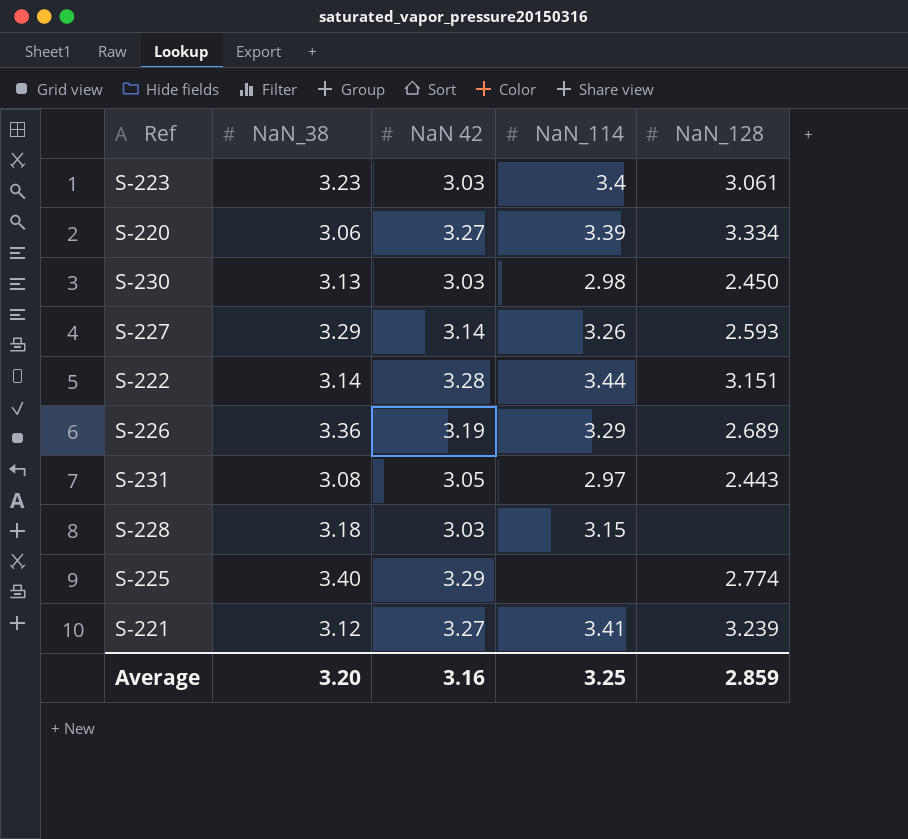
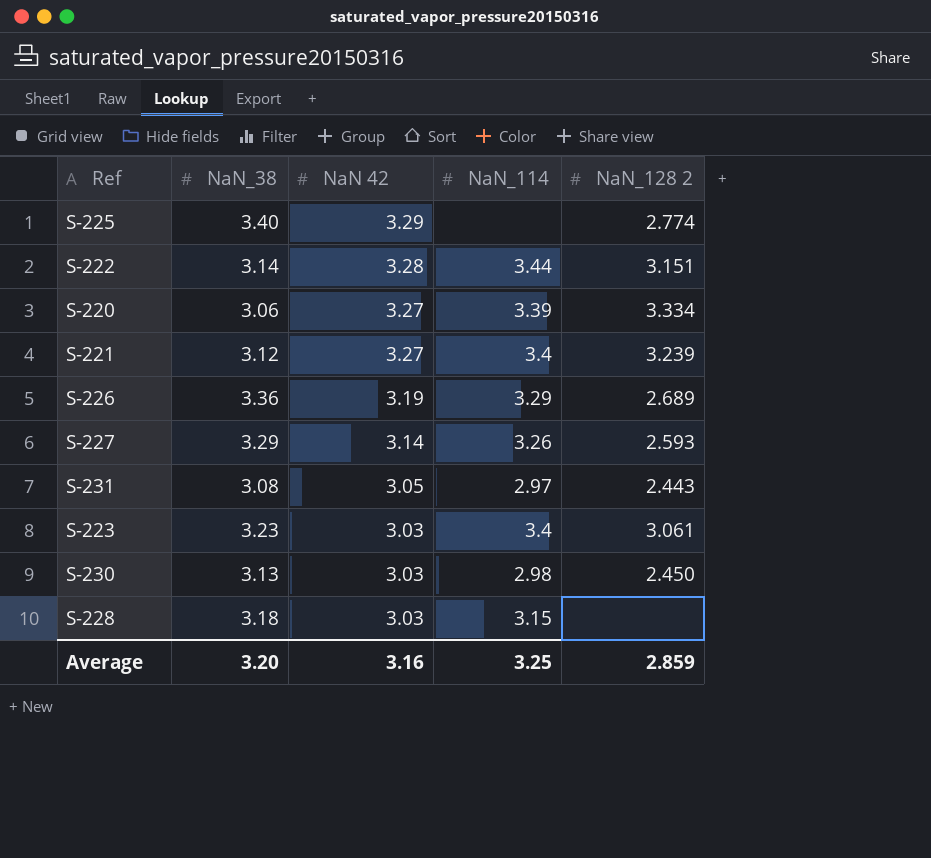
row order: none -> NaN 42 descending
column name: NaN_128 -> NaN_128 2
S-221 | NaN_114: 3.41 -> 3.4

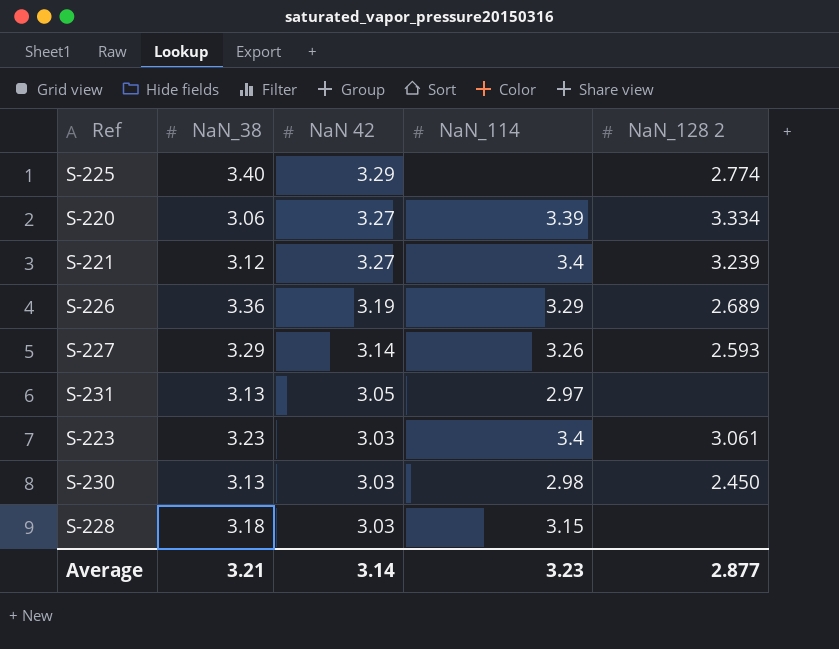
row S-222: 3.14 | 3.28 | 3.44 | 3.151 -> none
S-231 | NaN_38: 3.08 -> 3.13
S-231 | NaN_128 2: 2.443 -> none
Average | NaN_38: 3.20 -> 3.21
Average | NaN 42: 3.16 -> 3.14
Average | NaN_114: 3.25 -> 3.23
Average | NaN_128 2: 2.859 -> 2.877

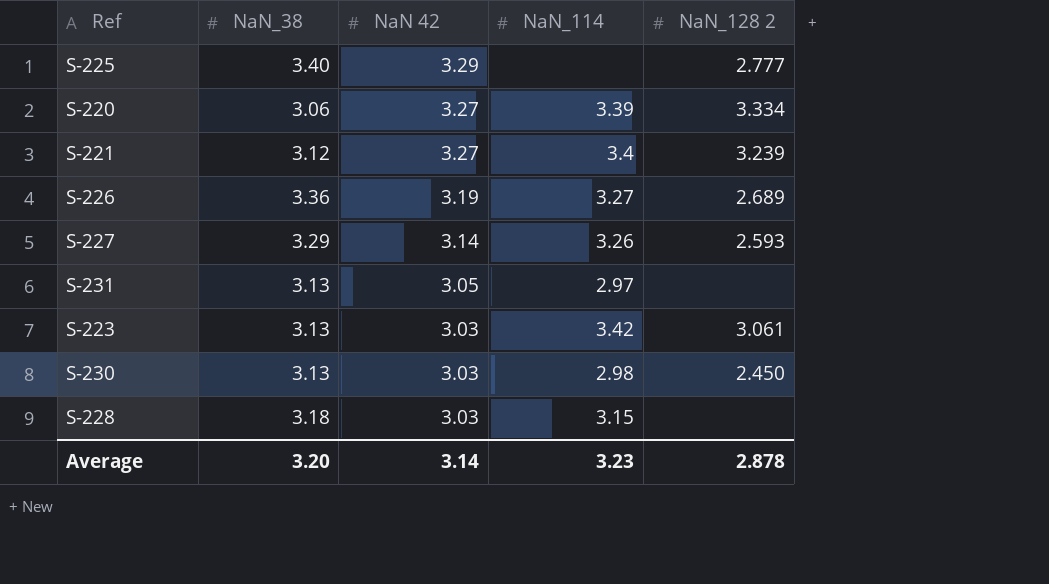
S-225 | NaN_128 2: 2.774 -> 2.777
S-226 | NaN_114: 3.29 -> 3.27
S-223 | NaN_38: 3.23 -> 3.13
S-223 | NaN_114: 3.4 -> 3.42
Average | NaN_38: 3.21 -> 3.20
Average | NaN_128 2: 2.877 -> 2.878

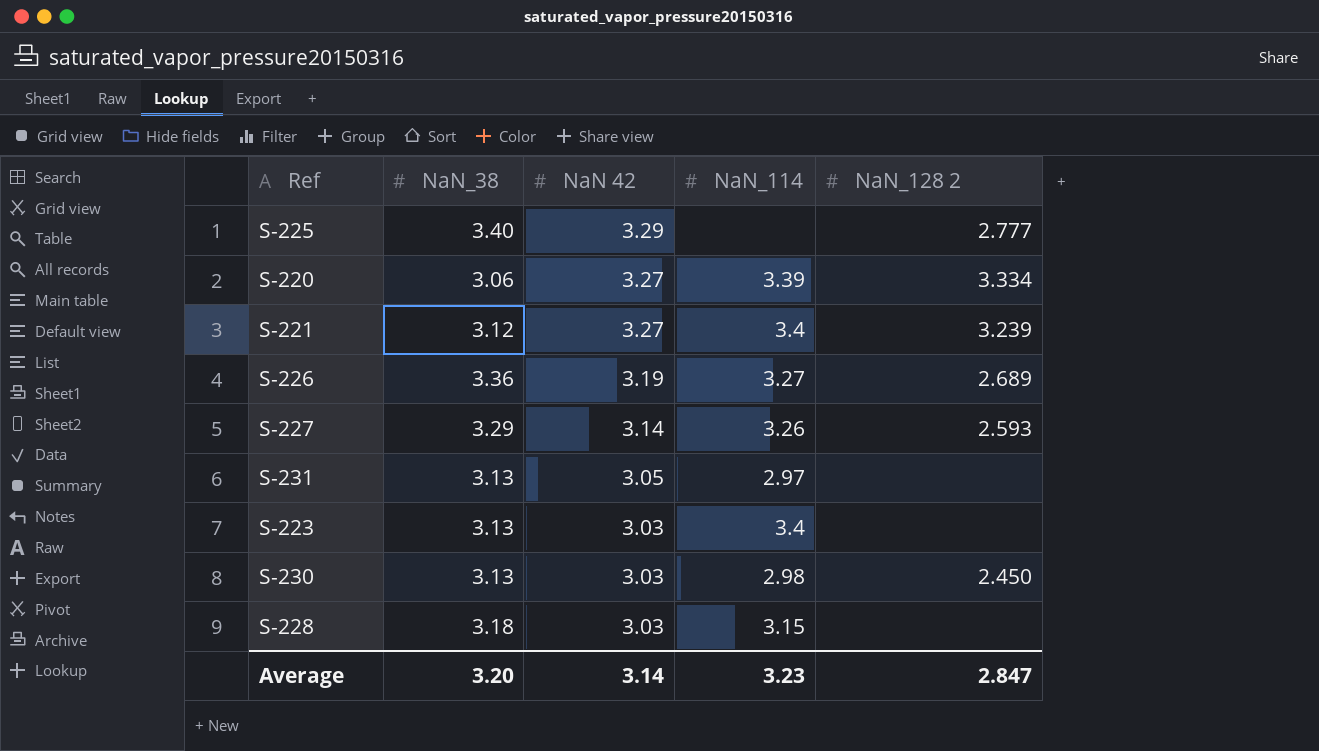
S-223 | NaN_114: 3.42 -> 3.4
S-223 | NaN_128 2: 3.061 -> none
Average | NaN_128 2: 2.878 -> 2.847

